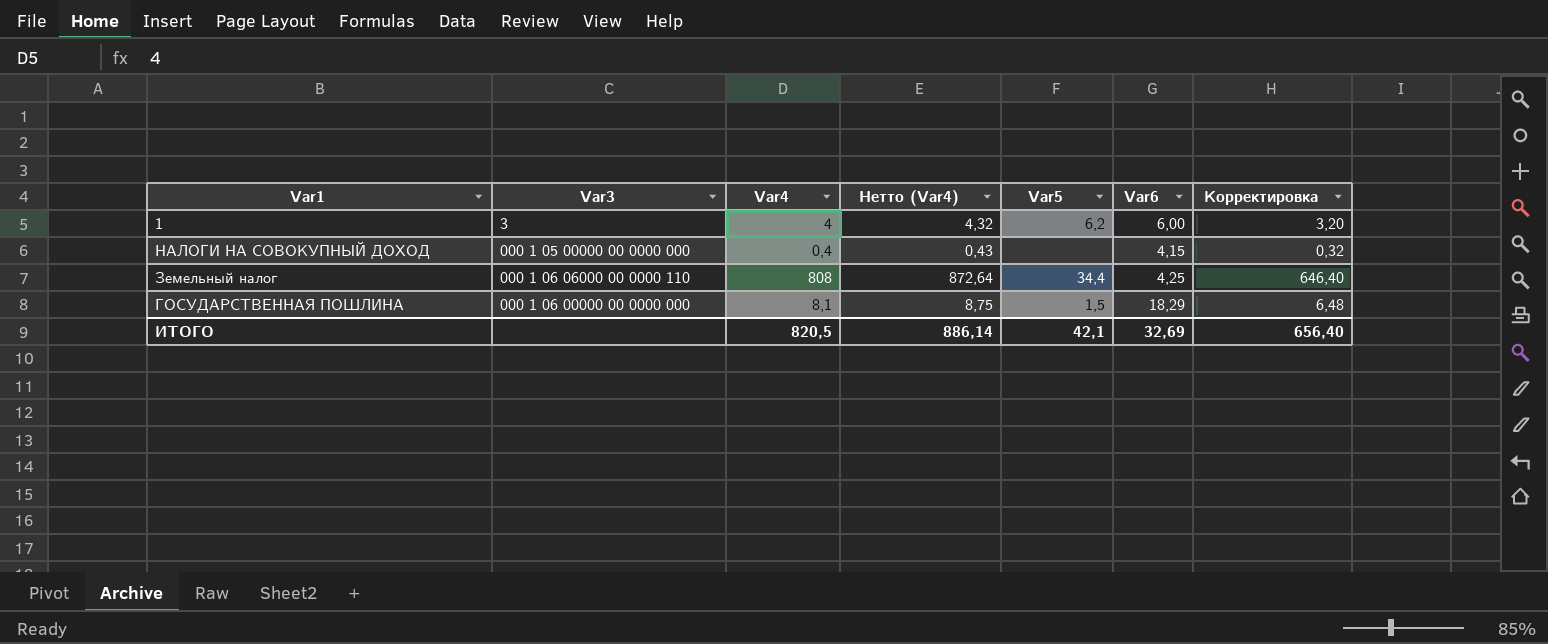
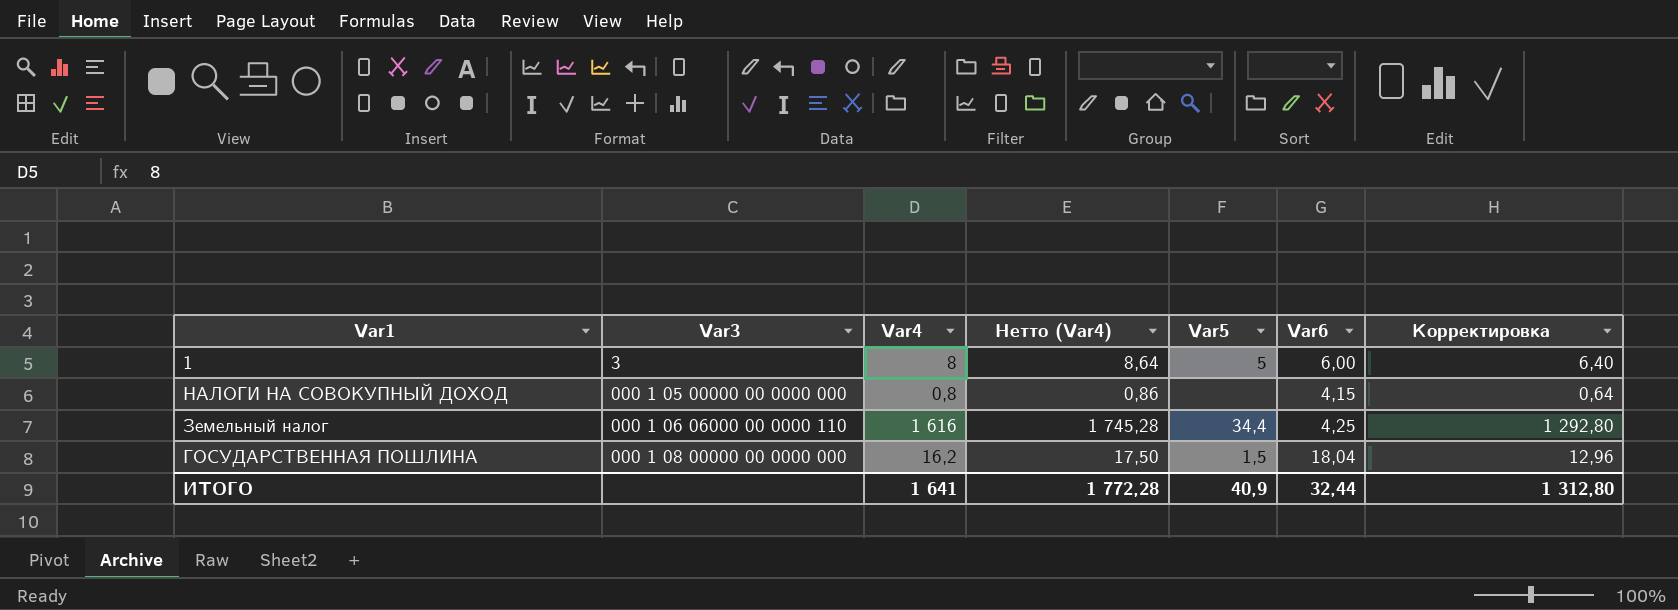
1 | Var4: 4 -> 8
1 | Нетто (Var4): 4,32 -> 8,64
1 | Var5: 6,2 -> 5
1 | Корректировка: 3,20 -> 6,40
НАЛОГИ НА СОВОКУПНЫЙ ДОХОД | Var4: 0,4 -> 0,8
НАЛОГИ НА СОВОКУПНЫЙ ДОХОД | Нетто (Var4): 0,43 -> 0,86
НАЛОГИ НА СОВОКУПНЫЙ ДОХОД | Корректировка: 0,32 -> 0,64
Земельный налог | Var4: 808 -> 1 616
Земельный налог | Нетто (Var4): 872,64 -> 1 745,28
Земельный налог | Корректировка: 646,40 -> 1 292,80
ГОСУДАРСТВЕННАЯ ПОШЛИНА | Var3: 000 1 06 00000 00 0000 000 -> 000 1 08 00000 00 0000 000
ГОСУДАРСТВЕННАЯ ПОШЛИНА | Var4: 8,1 -> 16,2
ГОСУДАРСТВЕННАЯ ПОШЛИНА | Нетто (Var4): 8,75 -> 17,50
ГОСУДАРСТВЕННАЯ ПОШЛИНА | Var6: 18,29 -> 18,04
ГОСУДАРСТВЕННАЯ ПОШЛИНА | Корректировка: 6,48 -> 12,96
ИТОГО | Var4: 820,5 -> 1 641
ИТОГО | Нетто (Var4): 886,14 -> 1 772,28
ИТОГО | Var5: 42,1 -> 40,9
ИТОГО | Var6: 32,69 -> 32,44
ИТОГО | Корректировка: 656,40 -> 1 312,80

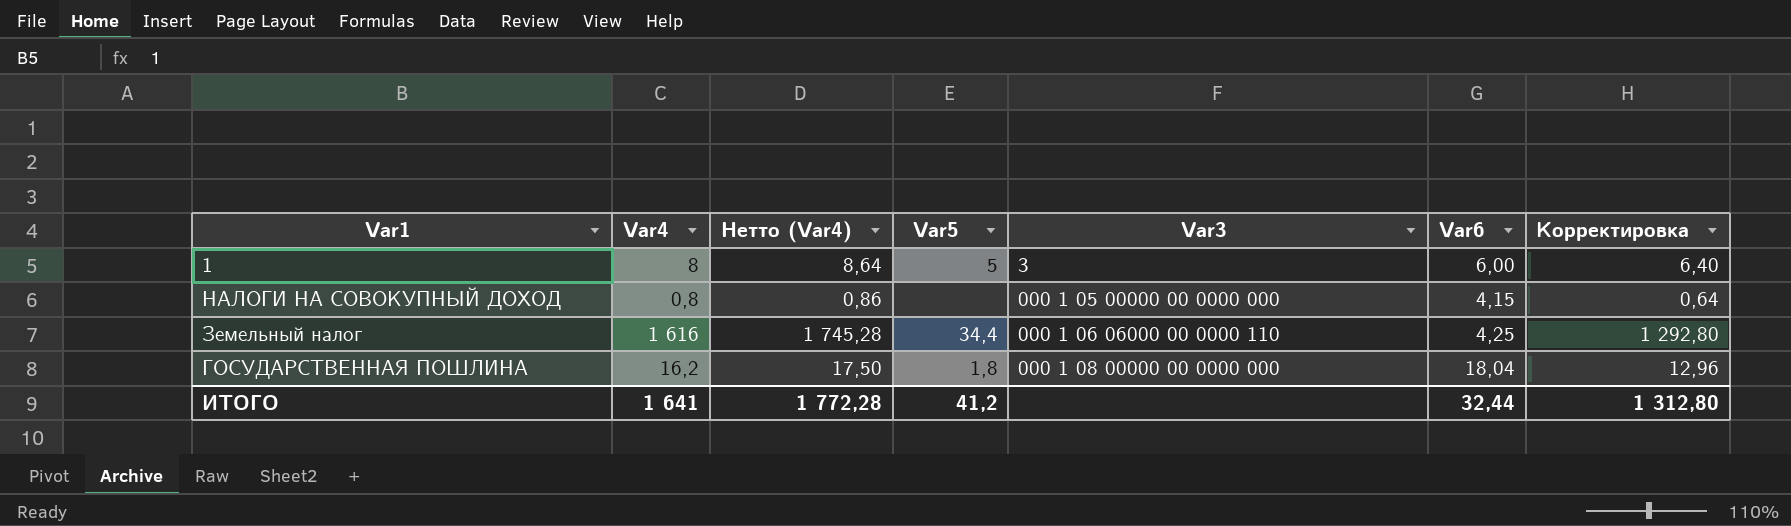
column Var3 | position: 2 -> 5
ГОСУДАРСТВЕННАЯ ПОШЛИНА | Var5: 1,5 -> 1,8
ИТОГО | Var5: 40,9 -> 41,2

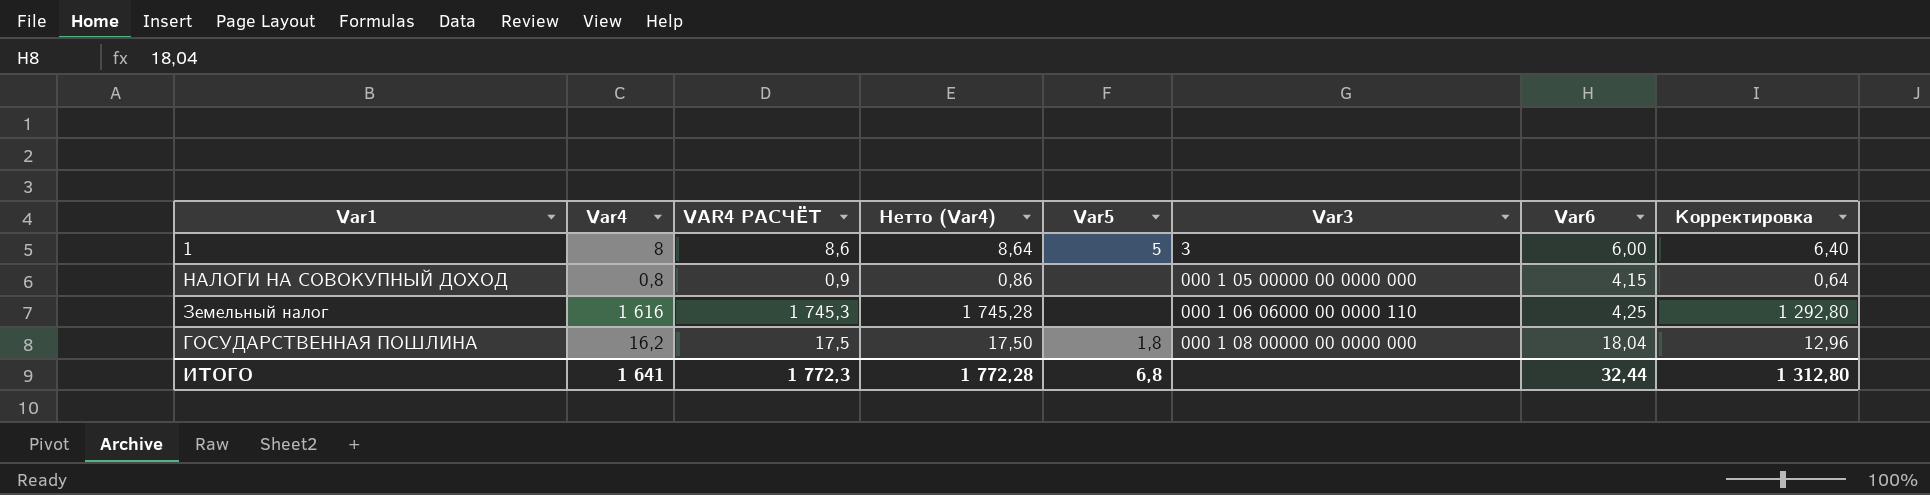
column VAR4 РАСЧЁТ | formula: none -> [Var4] * 1,08
Земельный налог | Var5: 34,4 -> none
ИТОГО | Var5: 41,2 -> 6,8

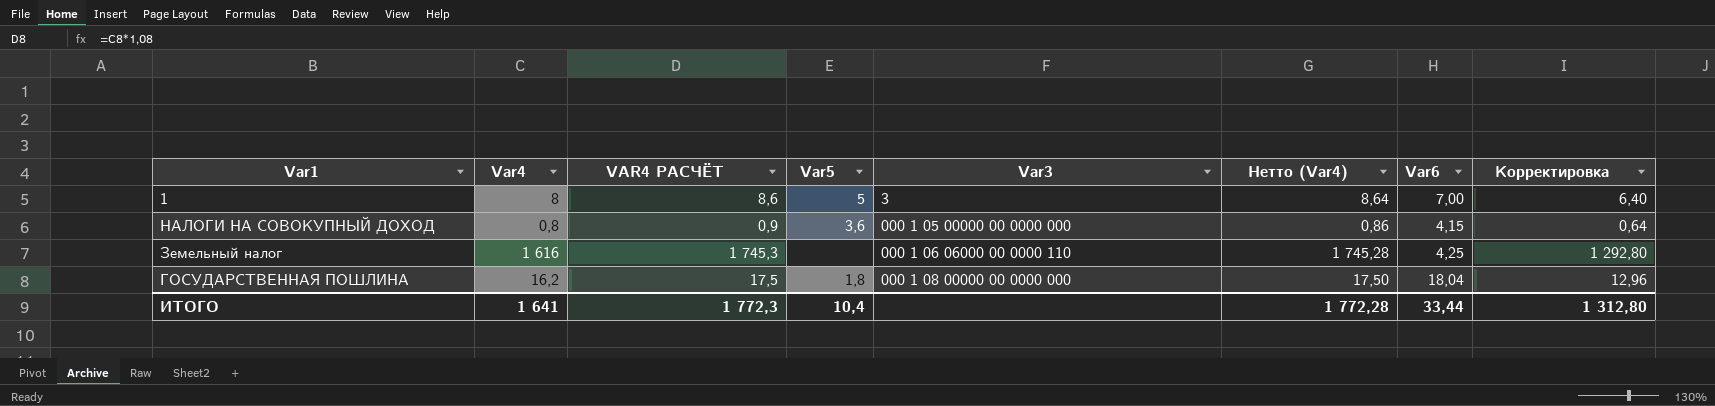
column Нетто (Var4) | position: 4 -> 6
1 | Var6: 6,00 -> 7,00
НАЛОГИ НА СОВОКУПНЫЙ ДОХОД | Var5: none -> 3,6
ИТОГО | Var5: 6,8 -> 10,4
ИТОГО | Var6: 32,44 -> 33,44

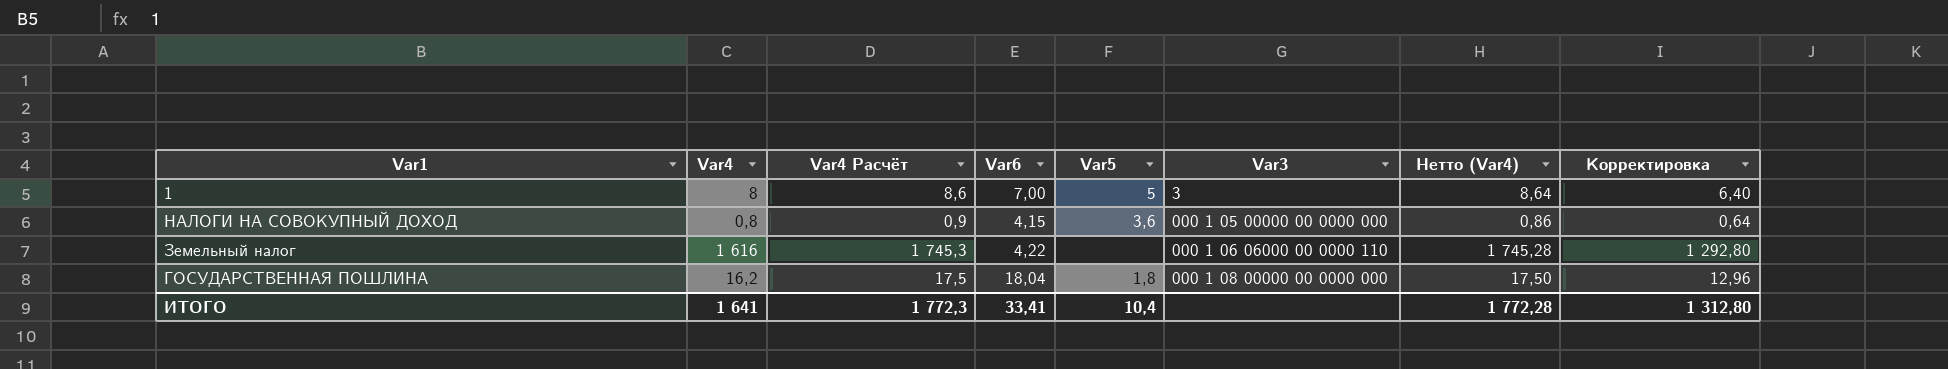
column name: VAR4 РАСЧЁТ -> Var4 Расчёт
column Var6 | position: 7 -> 4
Земельный налог | Var6: 4,25 -> 4,22
ИТОГО | Var6: 33,44 -> 33,41

